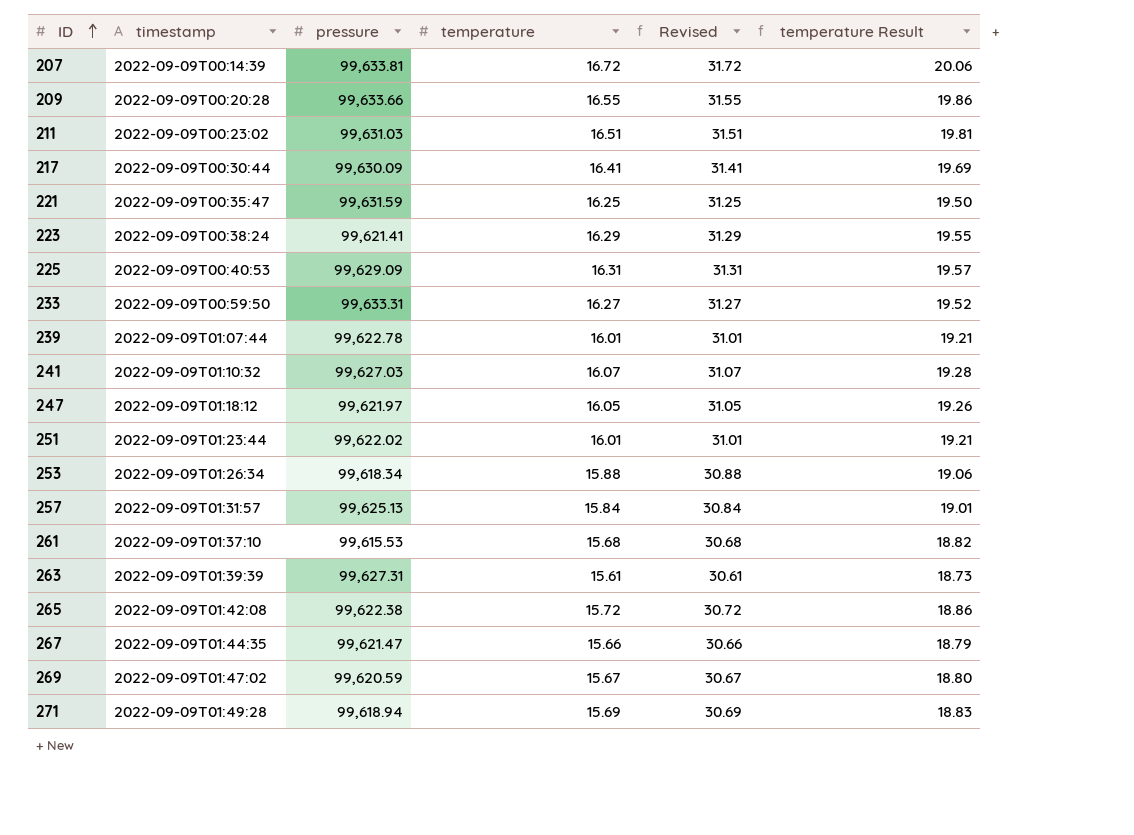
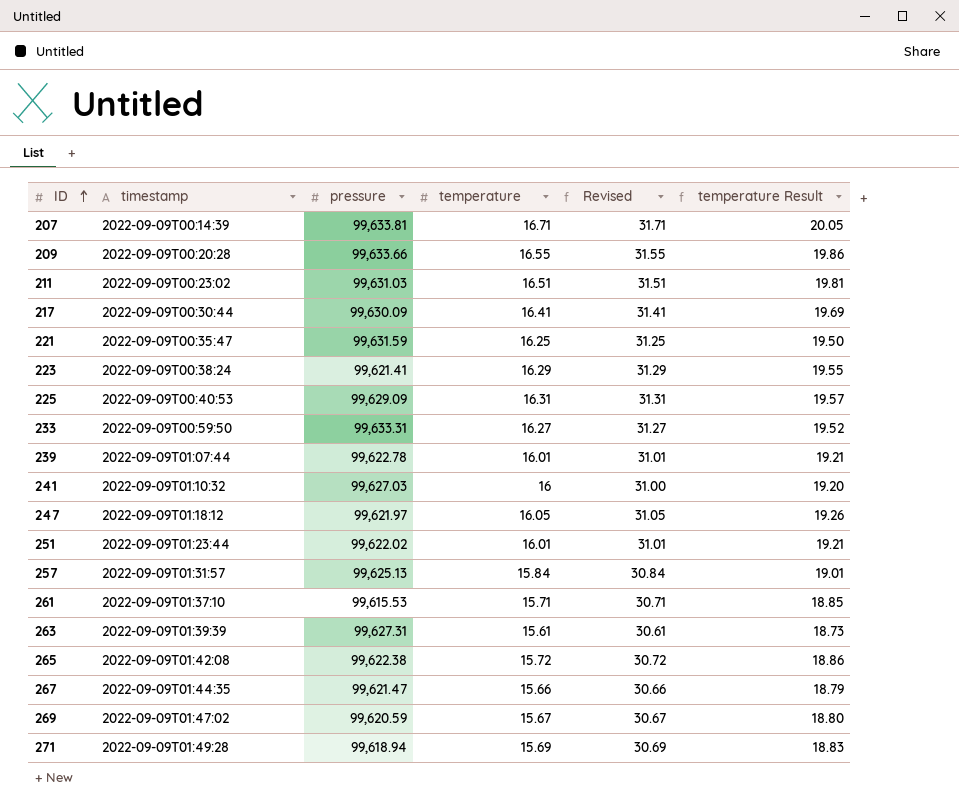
row 253: 2022-09-09T01:26:34 | 99,618.34 | 15.88 | 30.88 | 19.06 -> none
207 | temperature: 16.72 -> 16.71
207 | Revised: 31.72 -> 31.71
207 | temperature Result: 20.06 -> 20.05
241 | temperature: 16.07 -> 16
241 | Revised: 31.07 -> 31.00
241 | temperature Result: 19.28 -> 19.20
261 | temperature: 15.68 -> 15.71
261 | Revised: 30.68 -> 30.71
261 | temperature Result: 18.82 -> 18.85

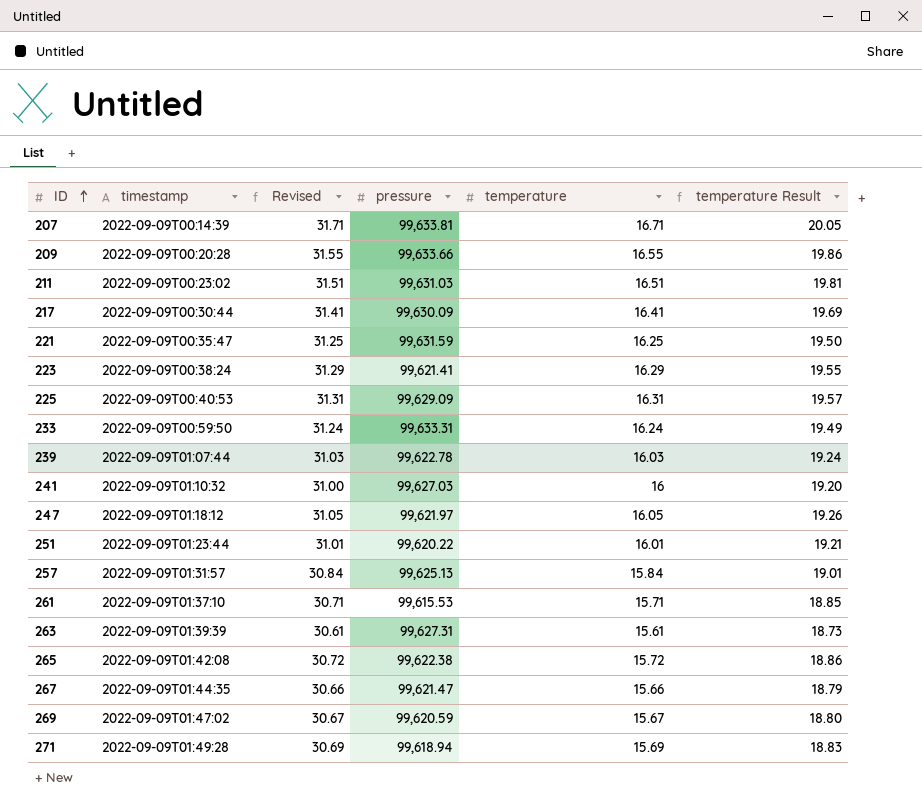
column Revised | position: 5 -> 3
233 | Revised: 31.27 -> 31.24
233 | temperature: 16.27 -> 16.24
233 | temperature Result: 19.52 -> 19.49
239 | Revised: 31.01 -> 31.03
239 | temperature: 16.01 -> 16.03
239 | temperature Result: 19.21 -> 19.24
251 | pressure: 99,622.02 -> 99,620.22

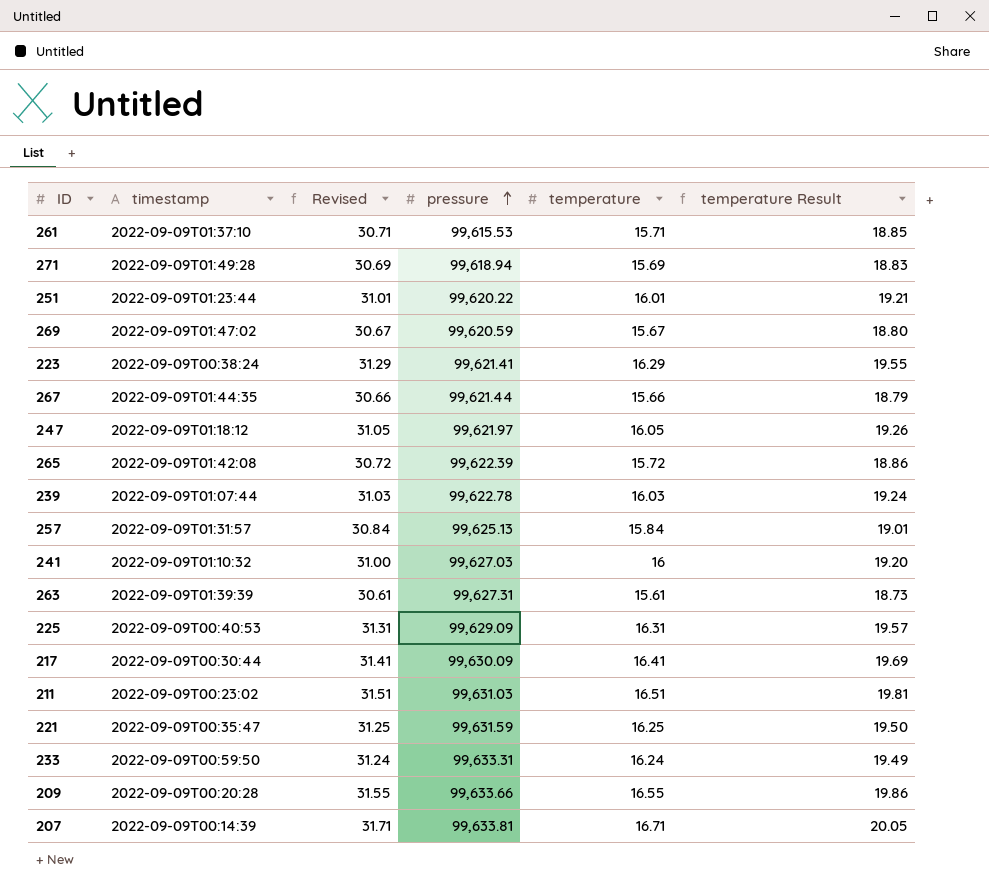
row order: ID ascending -> pressure ascending
267 | pressure: 99,621.47 -> 99,621.44
265 | pressure: 99,622.38 -> 99,622.39

